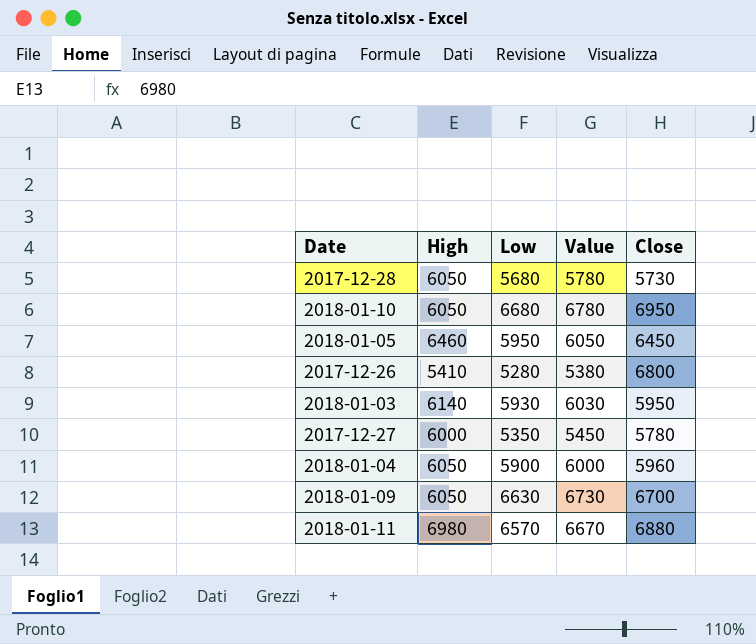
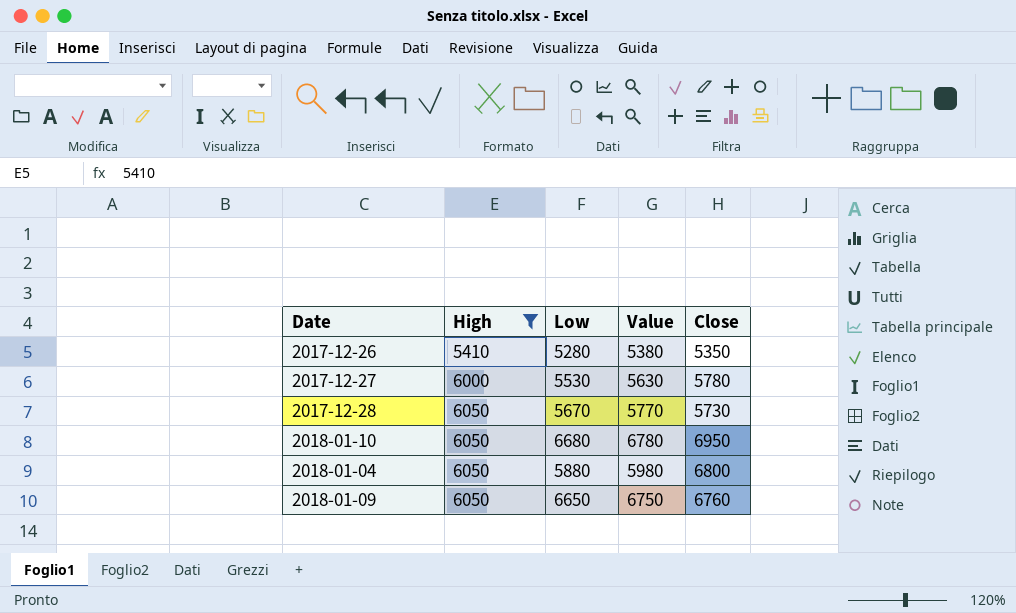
filter: none -> High <= 6050
row order: none -> High ascending
2017-12-26 | Close: 6800 -> 5350
2017-12-27 | Low: 5350 -> 5530
2017-12-27 | Value: 5450 -> 5630
2017-12-28 | Low: 5680 -> 5670
2017-12-28 | Value: 5780 -> 5770
2018-01-04 | Low: 5900 -> 5880
2018-01-04 | Value: 6000 -> 5980
2018-01-04 | Close: 5960 -> 6800
2018-01-09 | Low: 6630 -> 6650
2018-01-09 | Value: 6730 -> 6750
2018-01-09 | Close: 6700 -> 6760

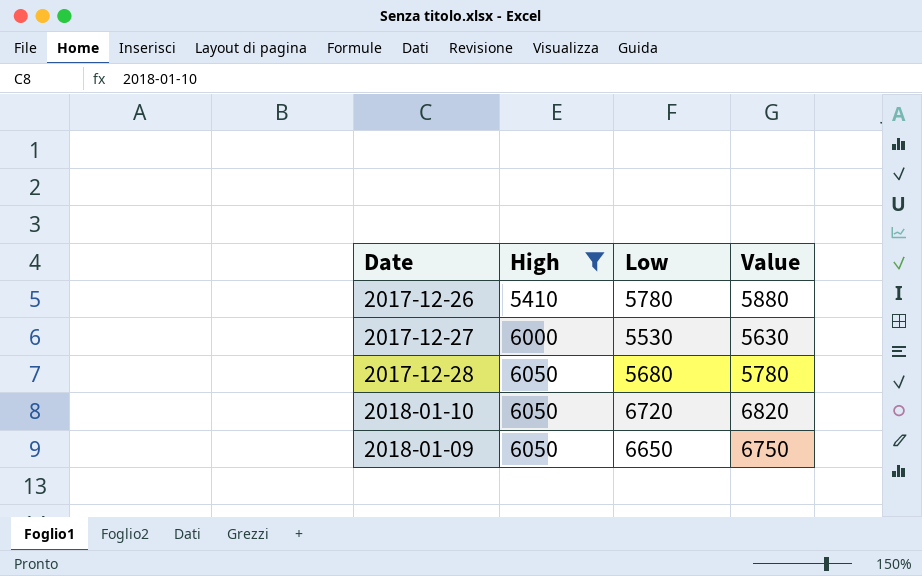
column Close | position: 5 -> none
row 2018-01-04: 6050 | 5880 | 5980 | 6800 -> none
2017-12-26 | Low: 5280 -> 5780
2017-12-26 | Value: 5380 -> 5880
2017-12-28 | Low: 5670 -> 5680
2017-12-28 | Value: 5770 -> 5780
2018-01-10 | Low: 6680 -> 6720
2018-01-10 | Value: 6780 -> 6820

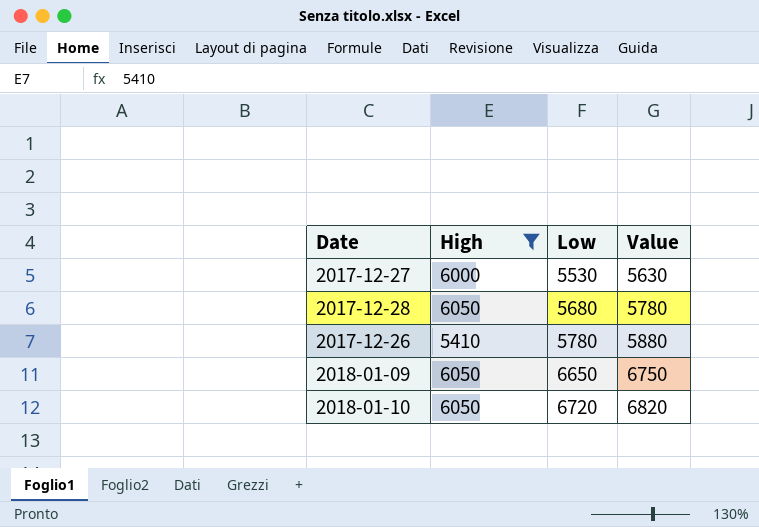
row order: High ascending -> Low ascending

